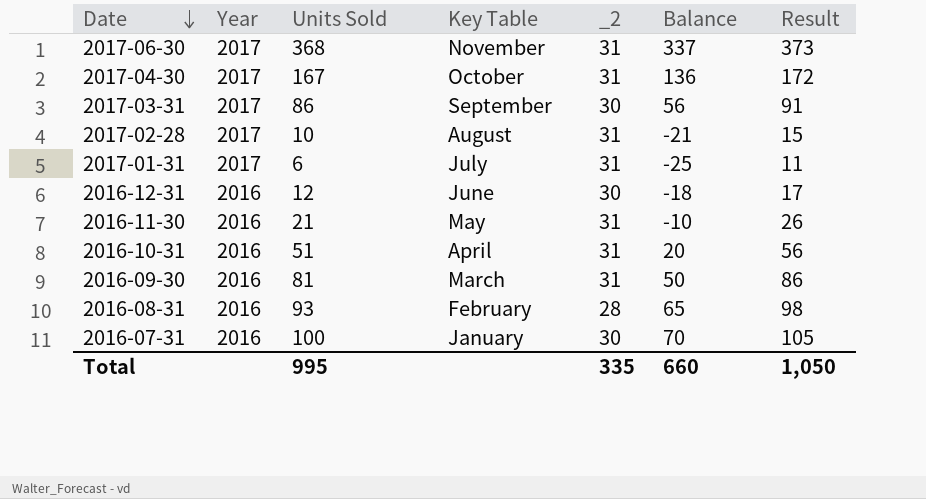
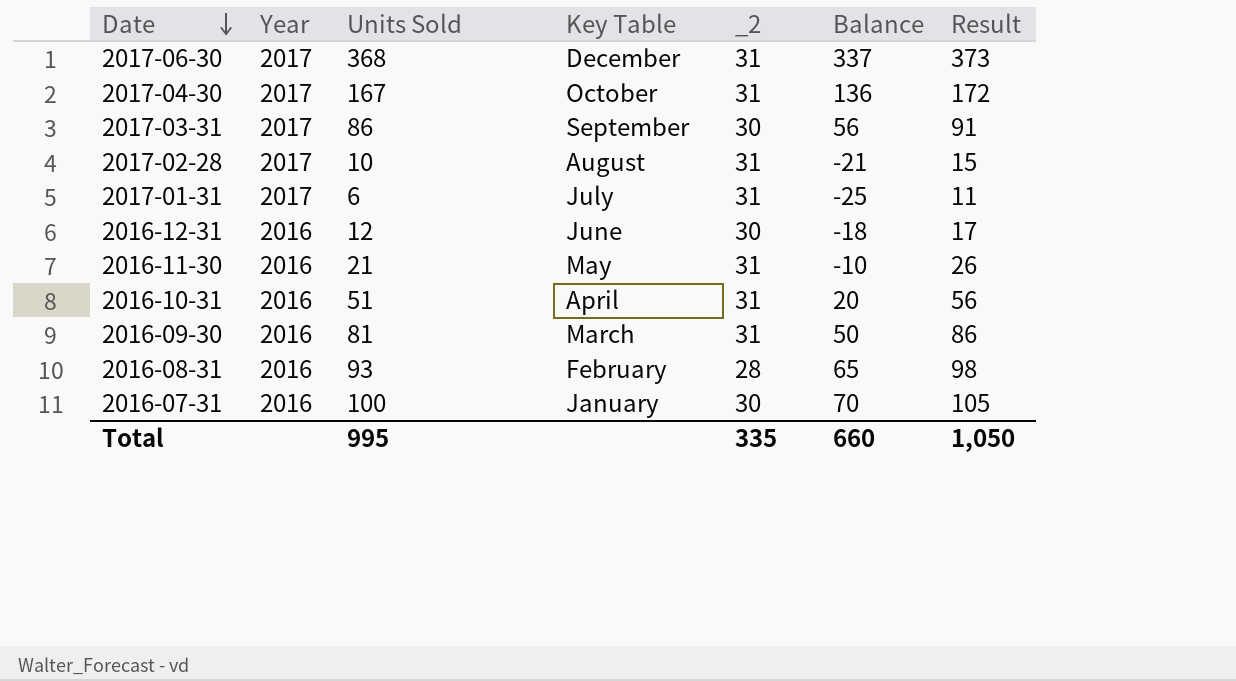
2017-06-30 | Key Table: November -> December

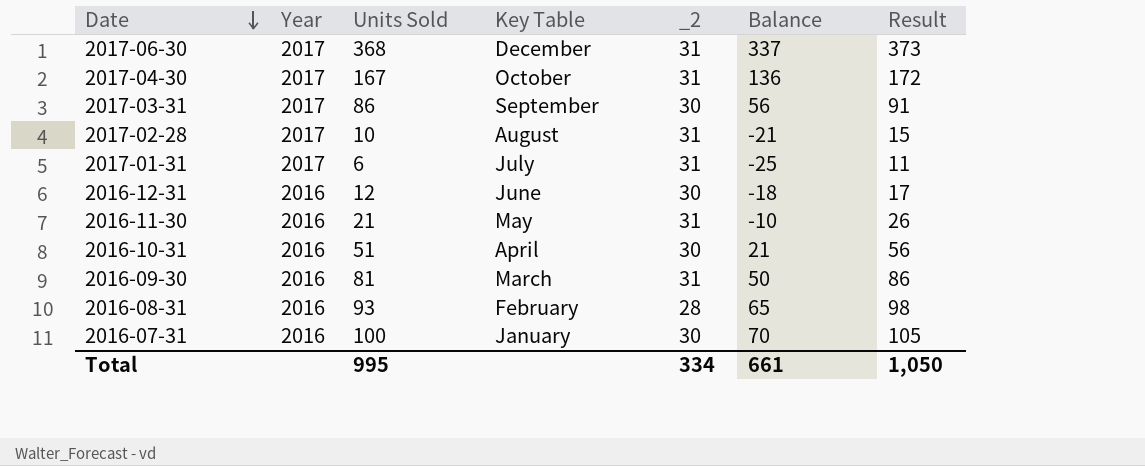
2016-10-31 | _2: 31 -> 30
2016-10-31 | Balance: 20 -> 21
Total | _2: 335 -> 334
Total | Balance: 660 -> 661

